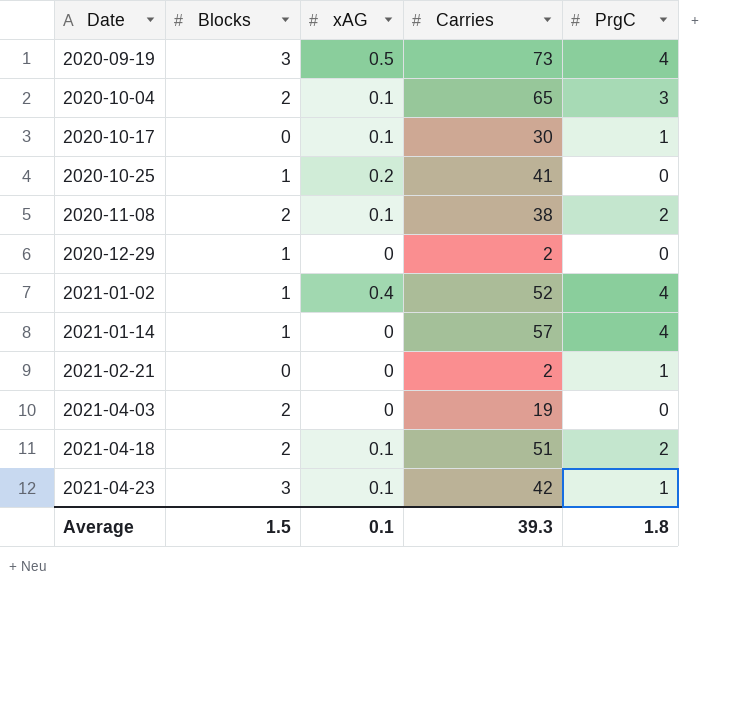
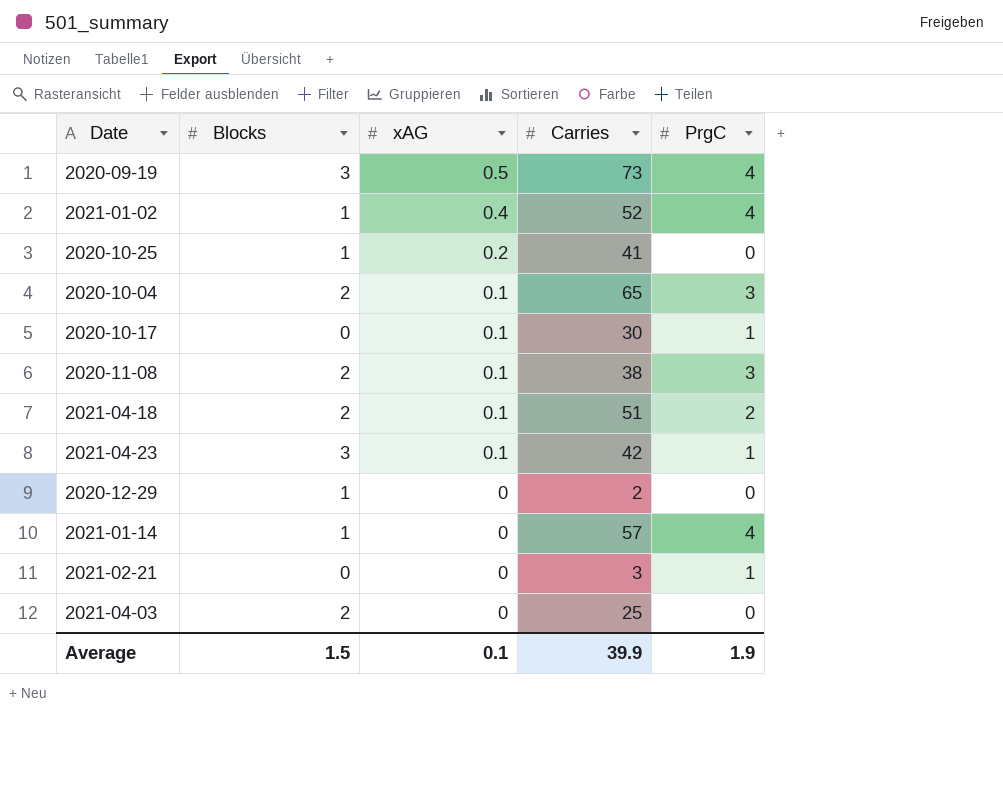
row order: Date ascending -> xAG descending
2020-11-08 | PrgC: 2 -> 3
2021-02-21 | Carries: 2 -> 3
2021-04-03 | Carries: 19 -> 25
Average | Carries: 39.3 -> 39.9
Average | PrgC: 1.8 -> 1.9

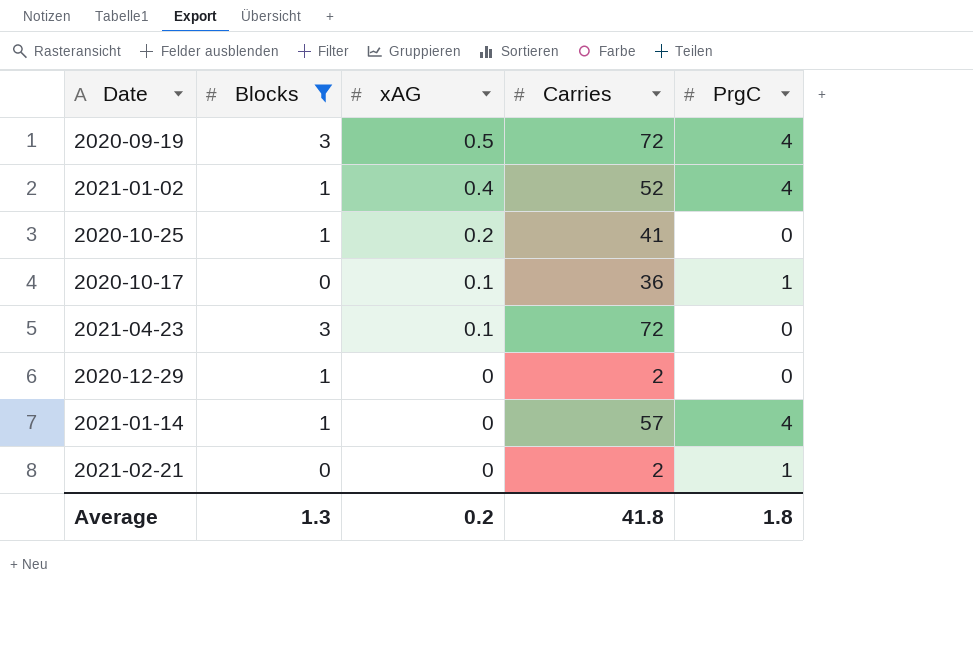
filter: none -> Blocks != 2
2020-09-19 | Carries: 73 -> 72
2020-10-17 | Carries: 30 -> 36
2021-04-23 | Carries: 42 -> 72
2021-04-23 | PrgC: 1 -> 0
2021-02-21 | Carries: 3 -> 2
Average | Blocks: 1.5 -> 1.3
Average | xAG: 0.1 -> 0.2
Average | Carries: 39.9 -> 41.8
Average | PrgC: 1.9 -> 1.8

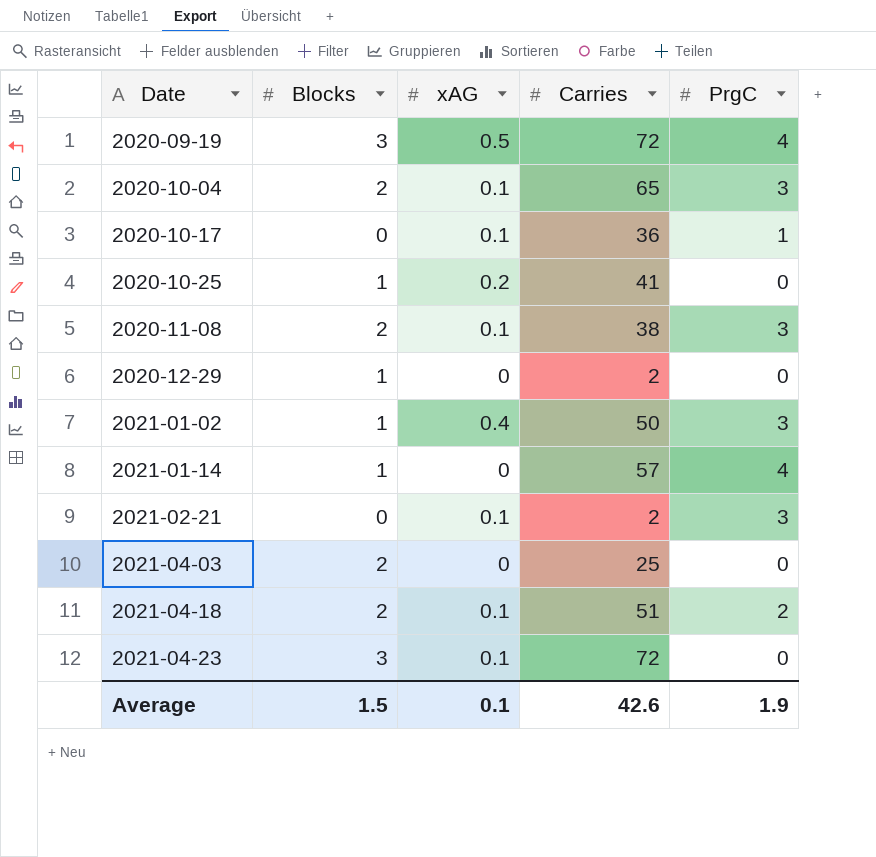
filter: Blocks != 2 -> none
row order: xAG descending -> Date ascending
2021-01-02 | Carries: 52 -> 50
2021-01-02 | PrgC: 4 -> 3
2021-02-21 | xAG: 0 -> 0.1
2021-02-21 | PrgC: 1 -> 3
Average | Blocks: 1.3 -> 1.5
Average | xAG: 0.2 -> 0.1
Average | Carries: 41.8 -> 42.6
Average | PrgC: 1.8 -> 1.9

